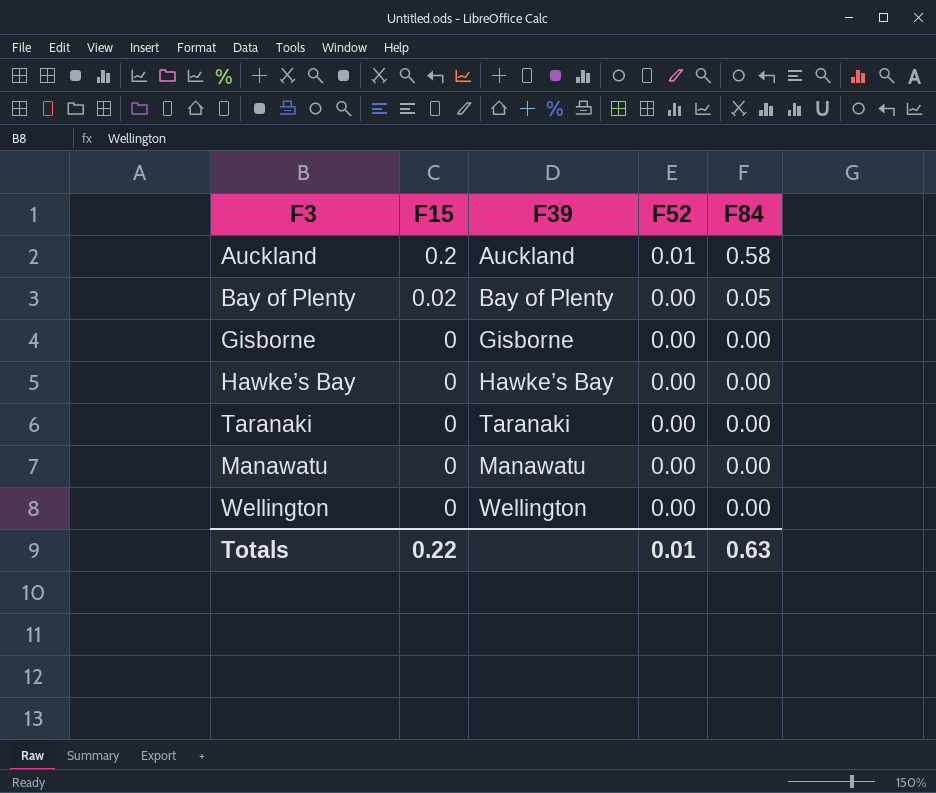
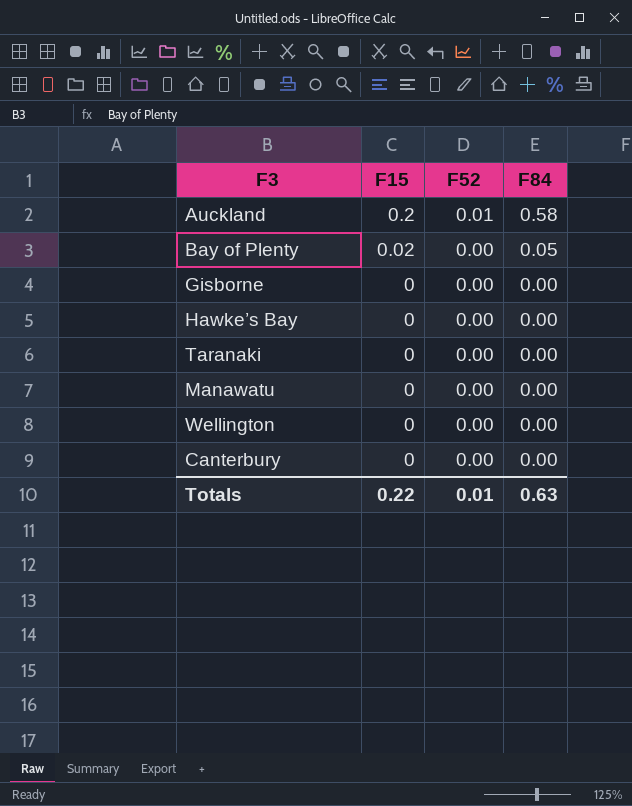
column F39 | position: 3 -> none
row Canterbury: none -> 0 | 0.00 | 0.00

